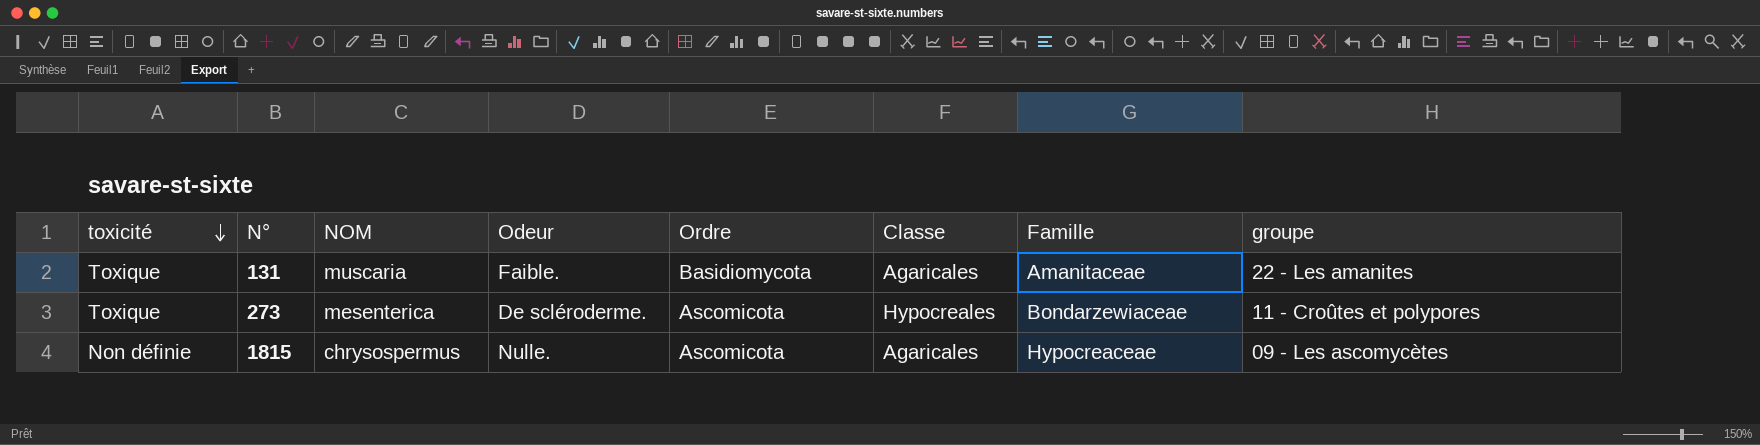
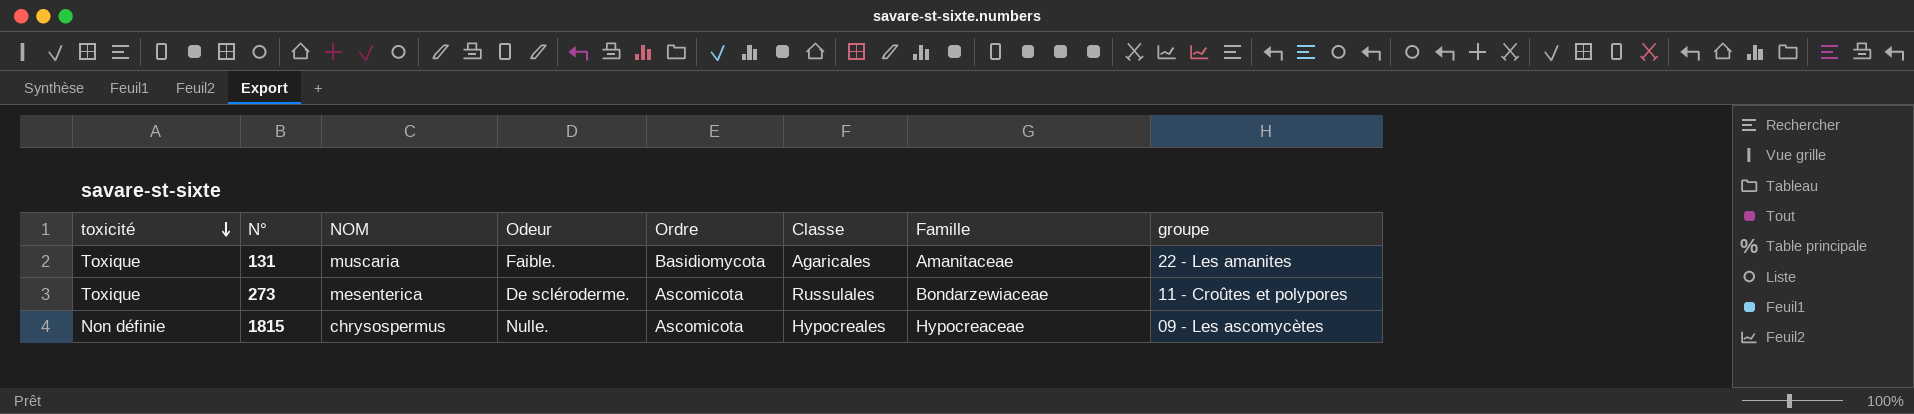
273 | Classe: Hypocreales -> Russulales
1815 | Classe: Agaricales -> Hypocreales

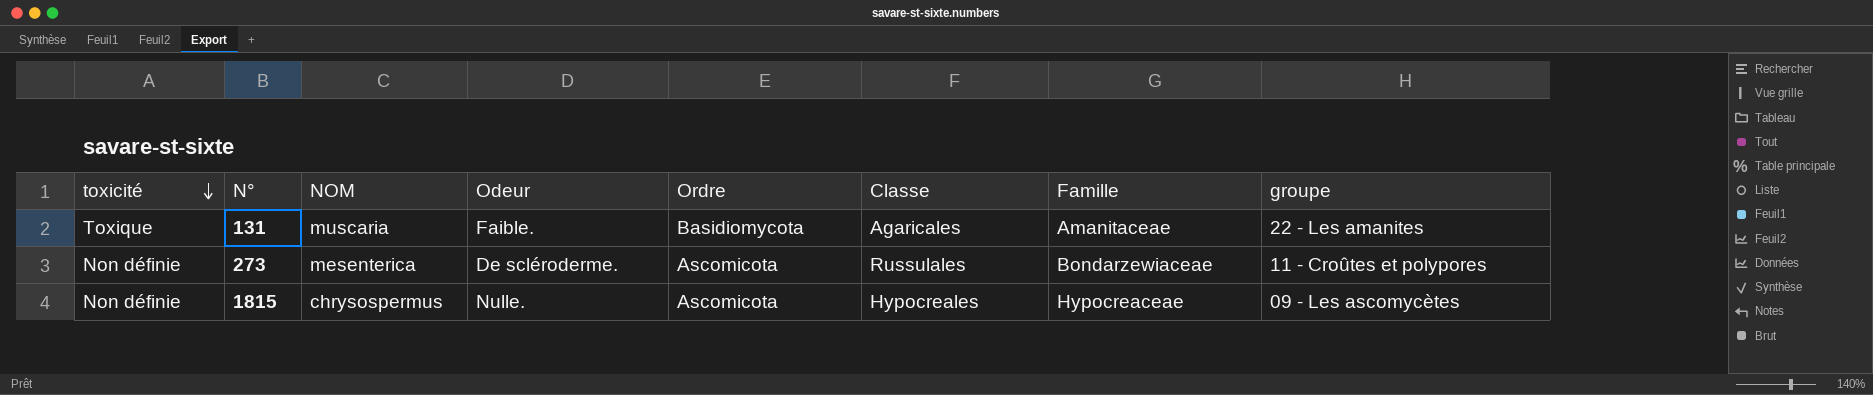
273 | toxicité: Toxique -> Non définie

